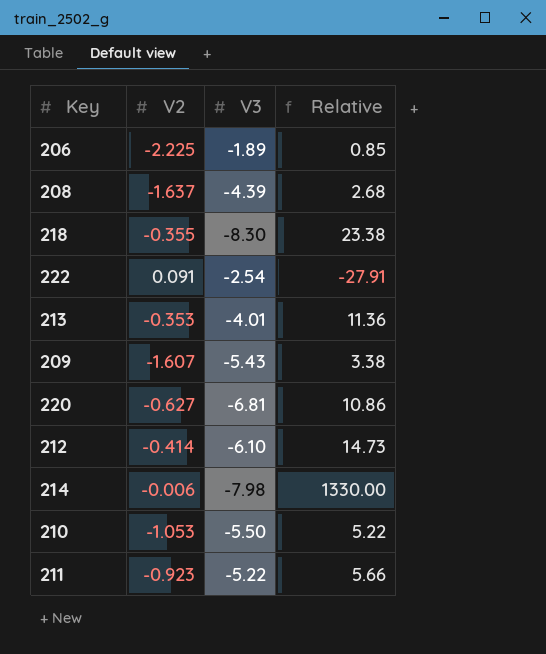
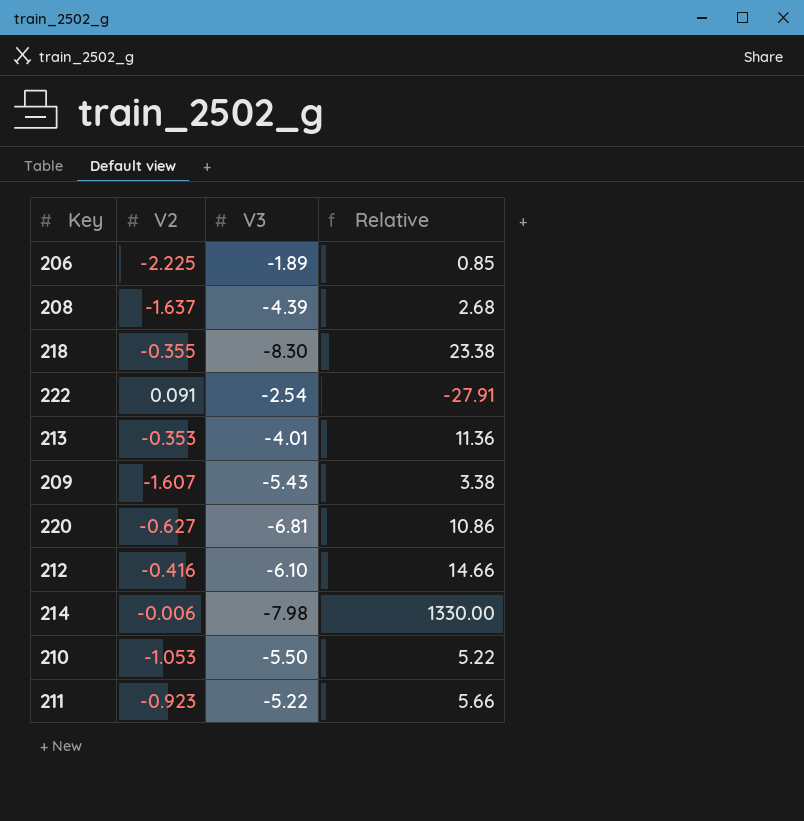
212 | V2: -0.414 -> -0.416
212 | Relative: 14.73 -> 14.66

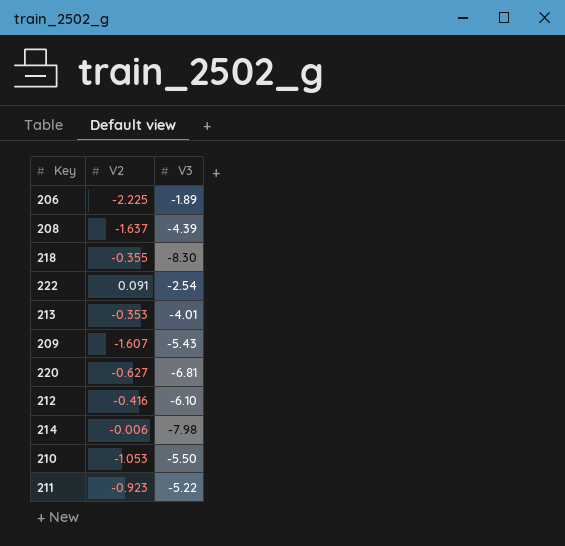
column Relative | formula: [V3] / [V2] -> none

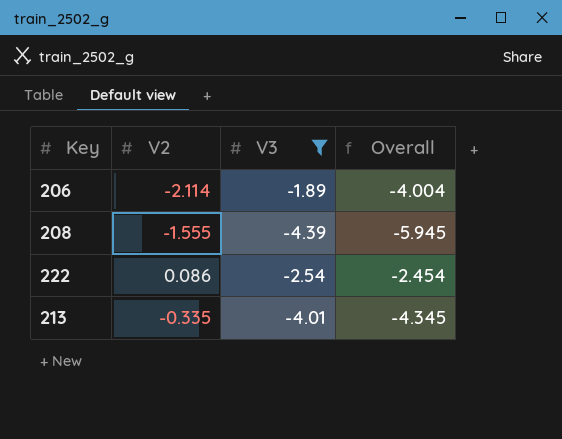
filter: none -> V3 >= -4.39
column Overall | formula: none -> [V2] + [V3]
206 | V2: -2.225 -> -2.114
208 | V2: -1.637 -> -1.555
222 | V2: 0.091 -> 0.086
213 | V2: -0.353 -> -0.335

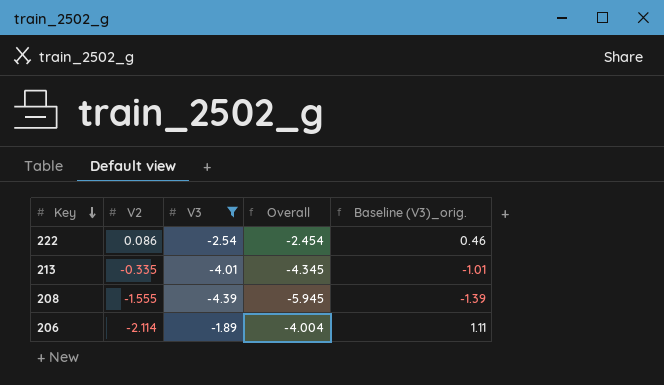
row order: none -> Key descending
column Baseline (V3)_orig. | formula: none -> [V3] + 3

